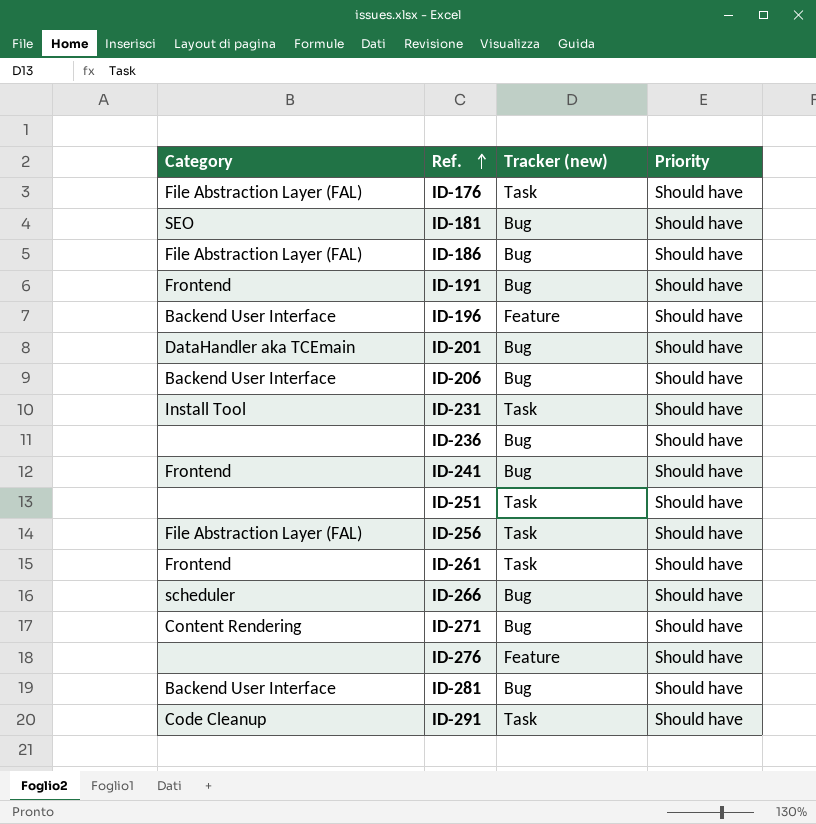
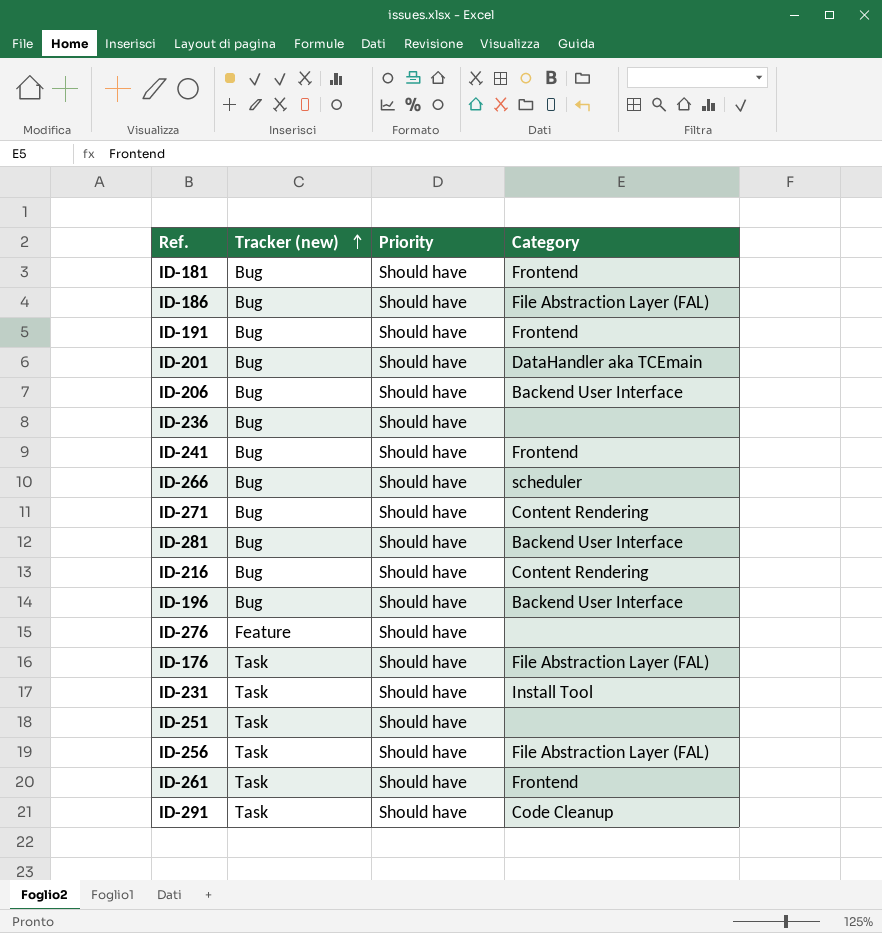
row order: Ref. ascending -> Tracker (new) ascending
column Category | position: 1 -> 4
ID-181 | Category: SEO -> Frontend
row ID-216: none -> Bug | Should have | Content Rendering
ID-196 | Tracker (new): Feature -> Bug

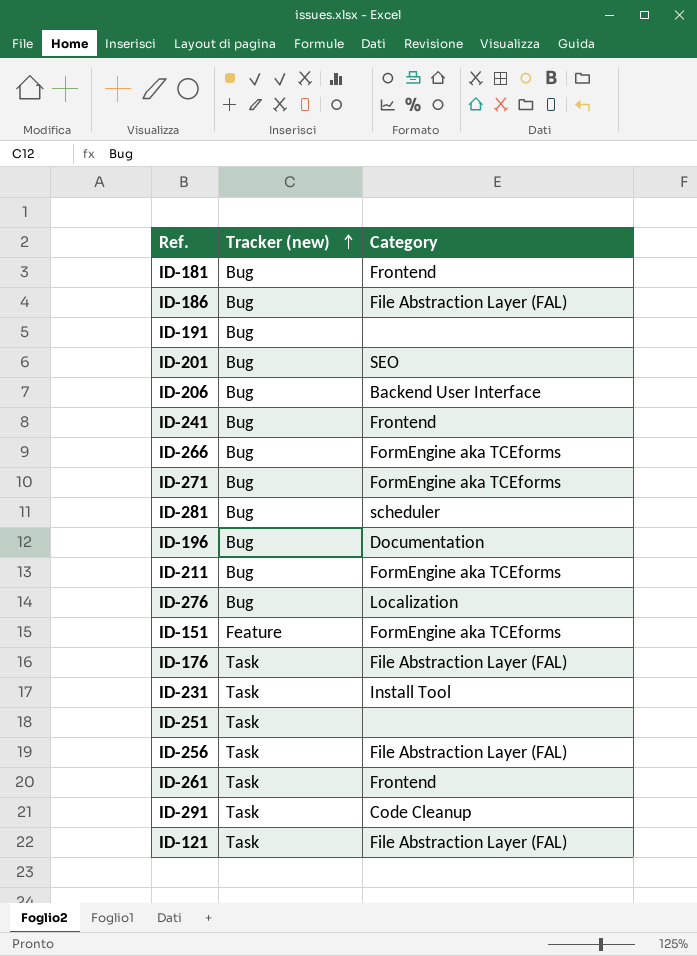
column Priority | position: 3 -> none
row ID-236: Bug | Should have | none -> none
row ID-216: Bug | Should have | Content Rendering -> none
ID-191 | Category: Frontend -> none
ID-201 | Category: DataHandler aka TCEmain -> SEO
ID-266 | Category: scheduler -> FormEngine aka TCEforms
ID-271 | Category: Content Rendering -> FormEngine aka TCEforms
ID-281 | Category: Backend User Interface -> scheduler
ID-196 | Category: Backend User Interface -> Documentation
row ID-211: none -> Bug | FormEngine aka TCEforms
ID-276 | Tracker (new): Feature -> Bug
ID-276 | Category: none -> Localization
row ID-151: none -> Feature | FormEngine aka TCEforms
row ID-121: none -> Task | File Abstraction Layer (FAL)

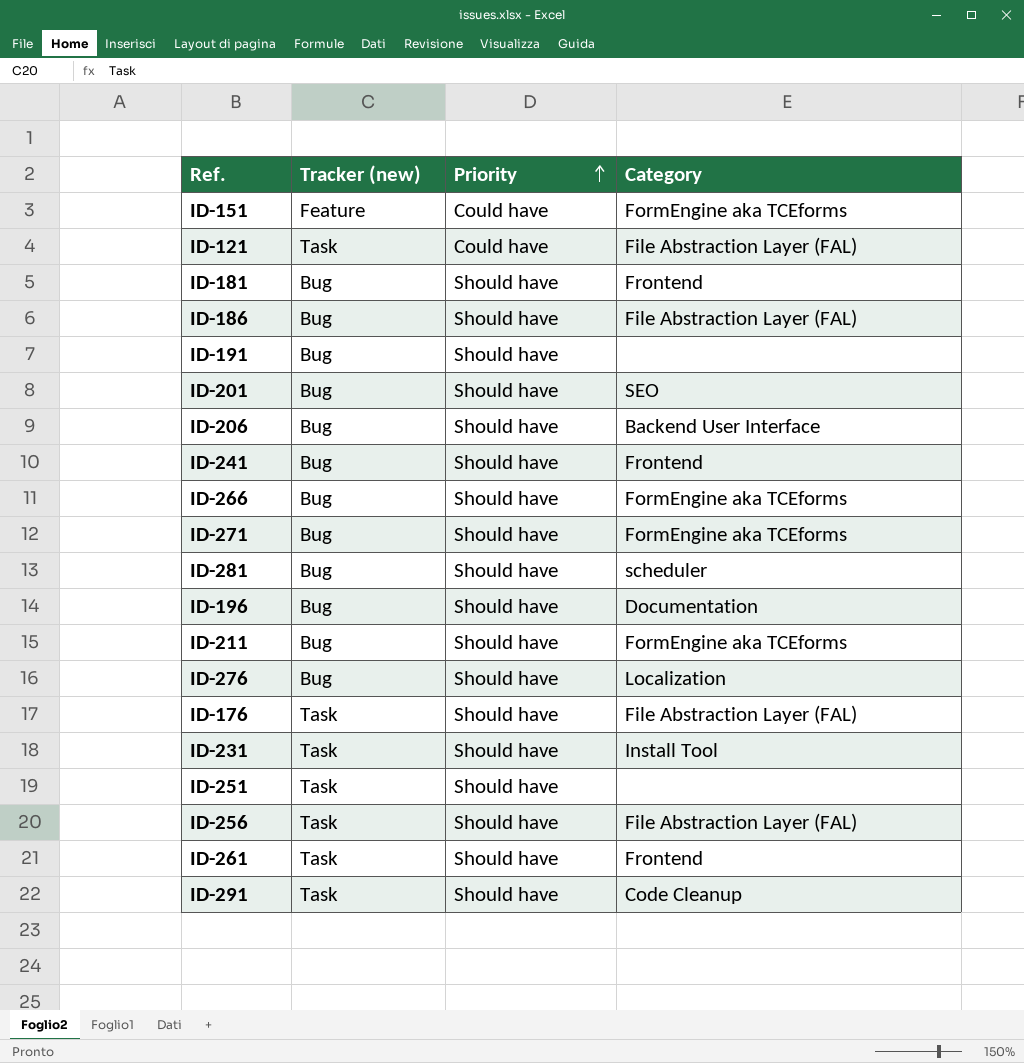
row order: Tracker (new) ascending -> Priority ascending
column Priority | position: none -> 3

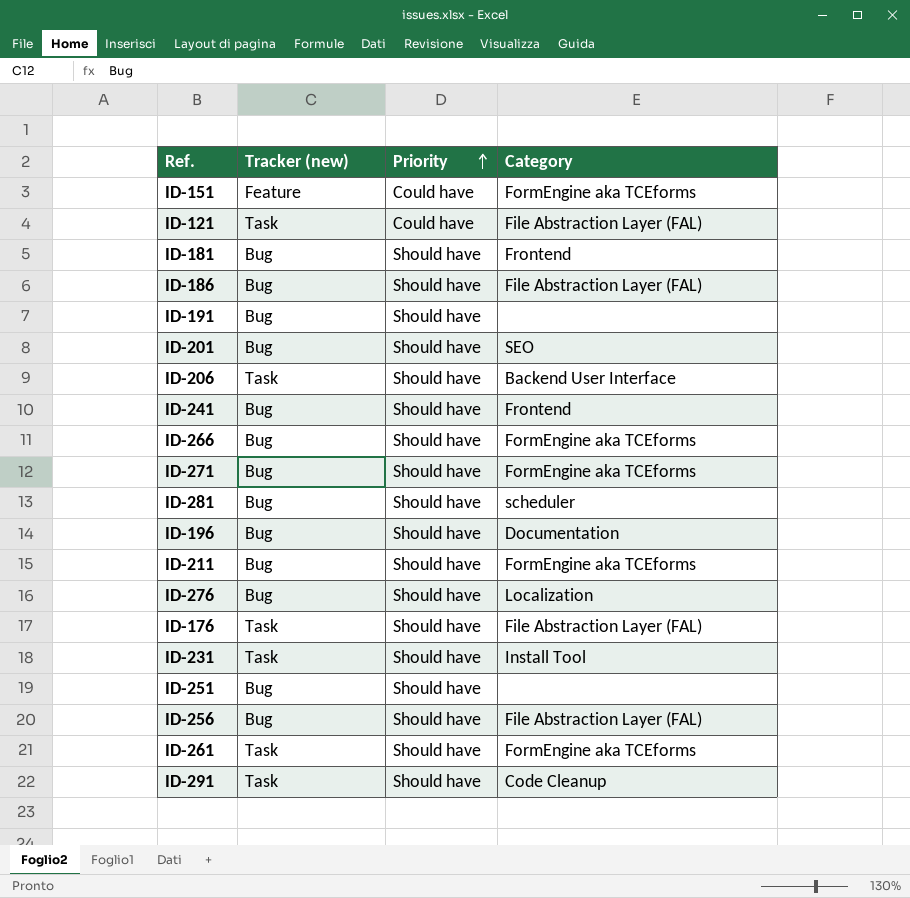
ID-206 | Tracker (new): Bug -> Task
ID-251 | Tracker (new): Task -> Bug
ID-256 | Tracker (new): Task -> Bug
ID-261 | Category: Frontend -> FormEngine aka TCEforms

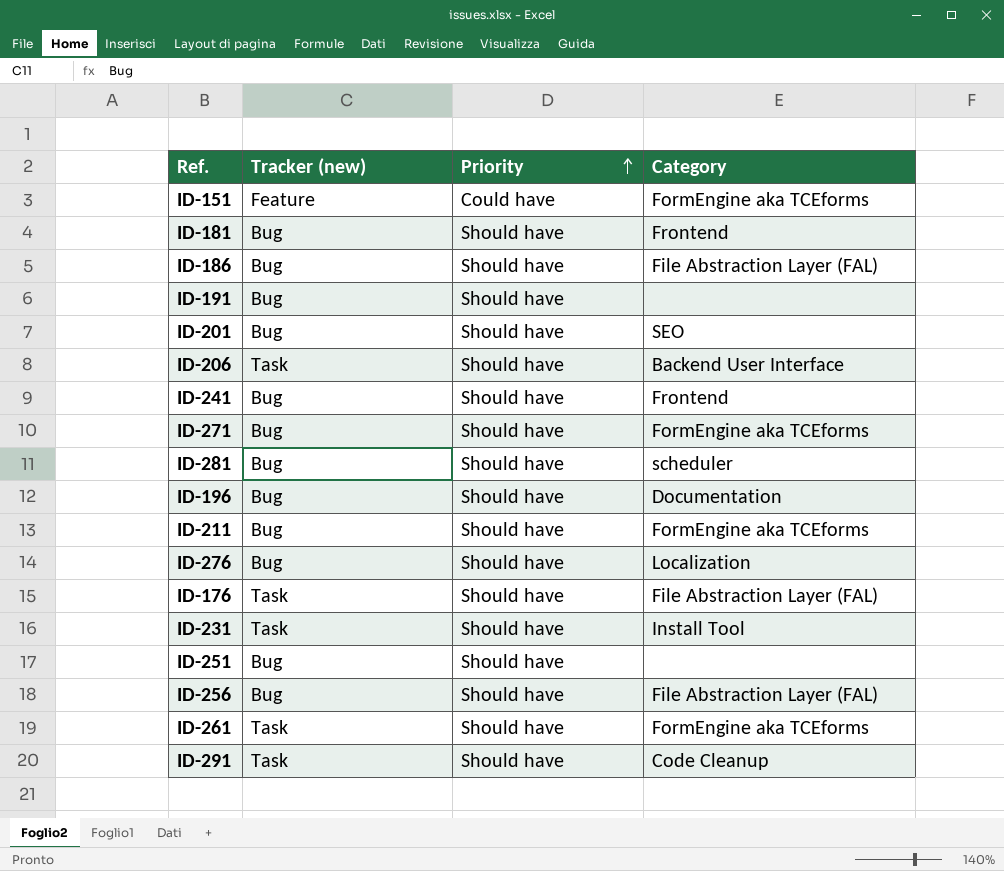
row ID-121: Task | Could have | File Abstraction Layer (FAL) -> none
row ID-266: Bug | Should have | FormEngine aka TCEforms -> none

